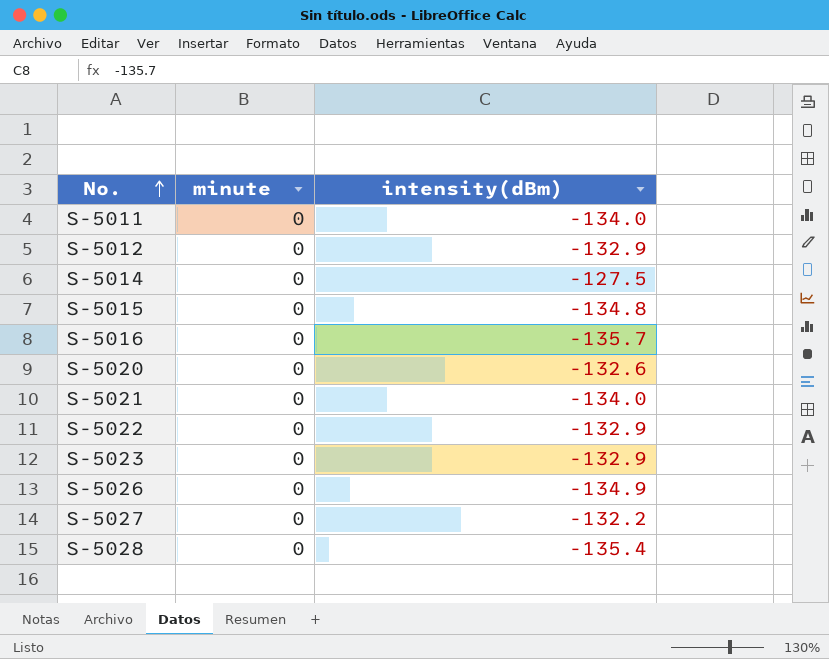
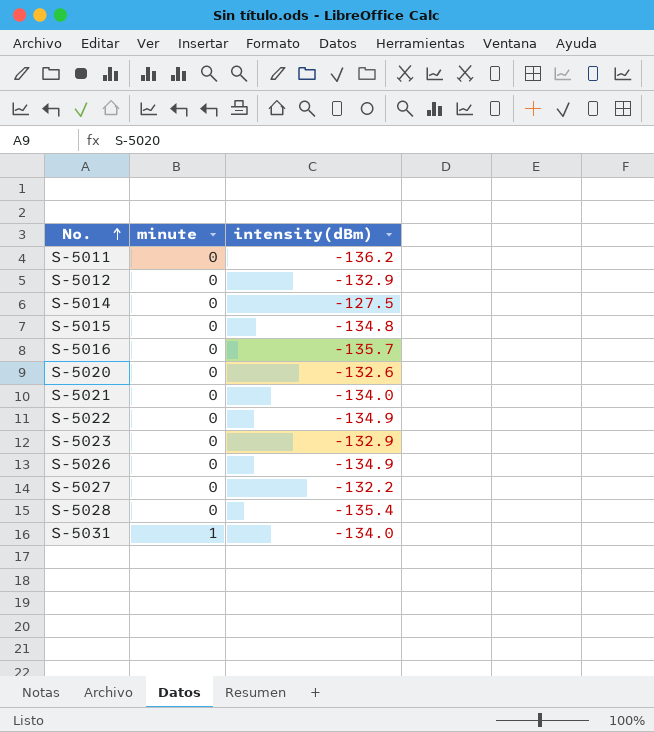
S-5011 | intensity(dBm): -134.0 -> -136.2
S-5022 | intensity(dBm): -132.9 -> -134.9
row S-5031: none -> 1 | -134.0

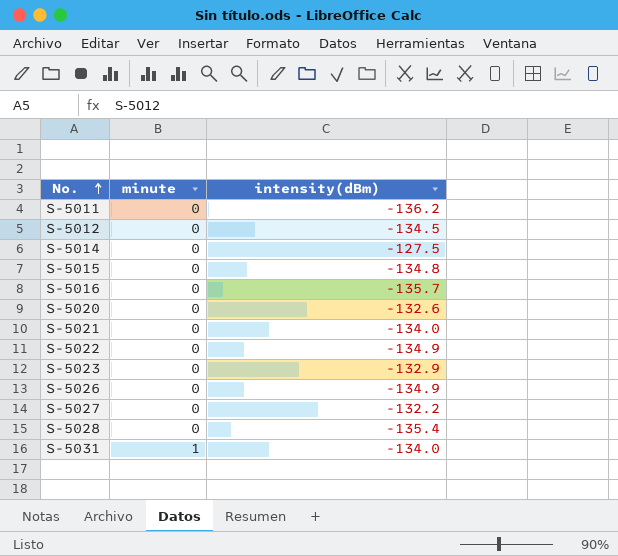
S-5012 | intensity(dBm): -132.9 -> -134.5

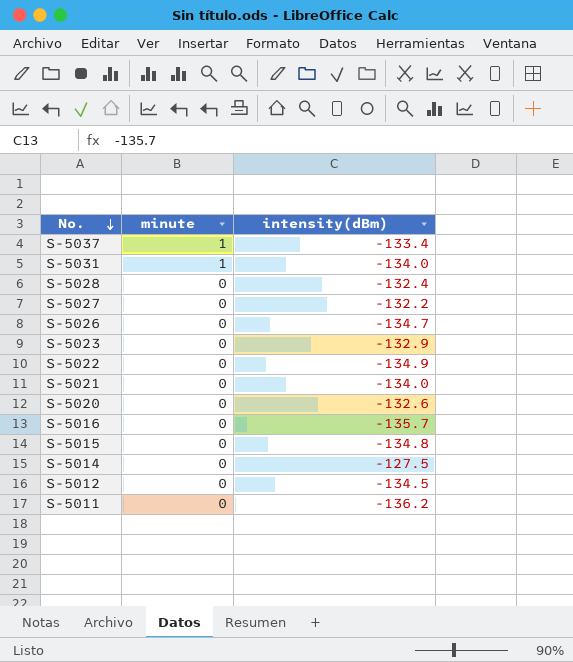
row order: No. ascending -> No. descending
row S-5037: none -> 1 | -133.4
S-5028 | intensity(dBm): -135.4 -> -132.4
S-5026 | intensity(dBm): -134.9 -> -134.7

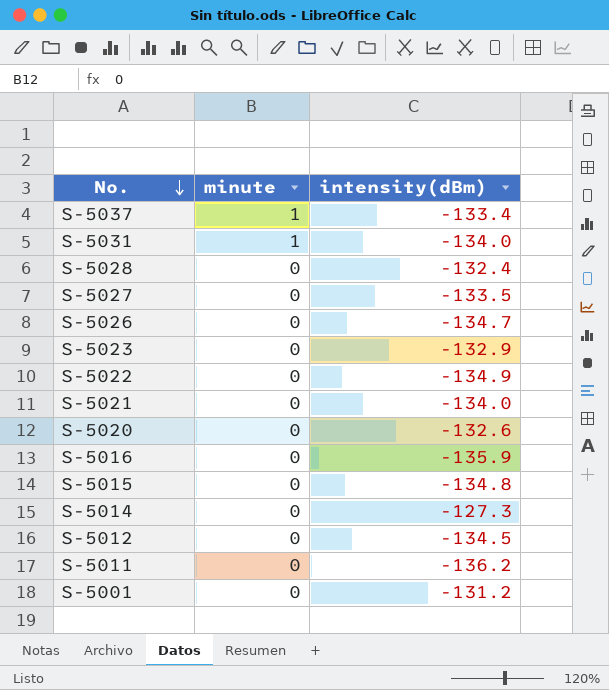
S-5027 | intensity(dBm): -132.2 -> -133.5
S-5016 | intensity(dBm): -135.7 -> -135.9
S-5014 | intensity(dBm): -127.5 -> -127.3
row S-5001: none -> 0 | -131.2

